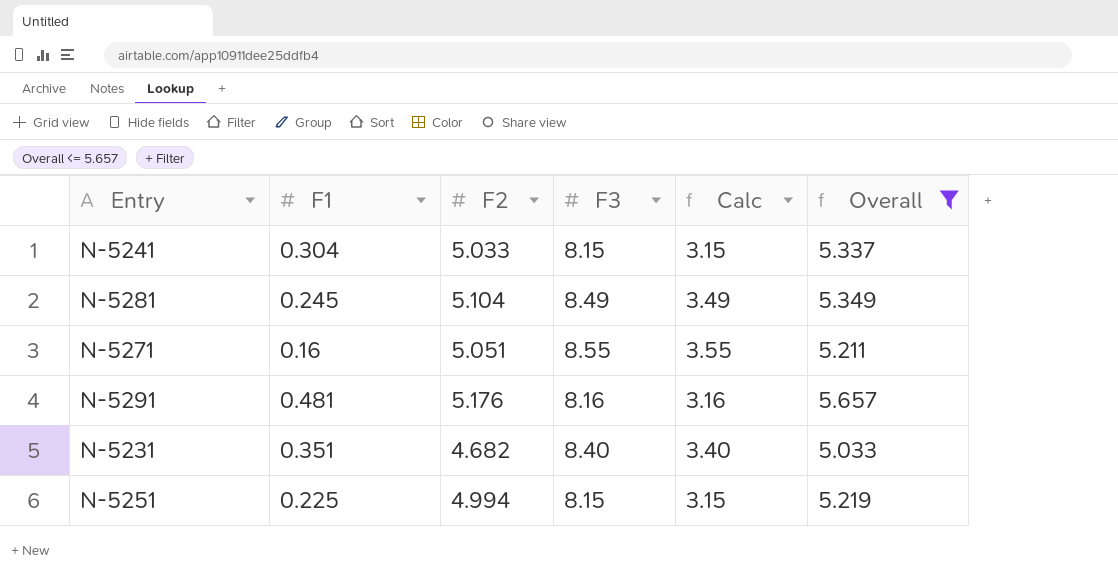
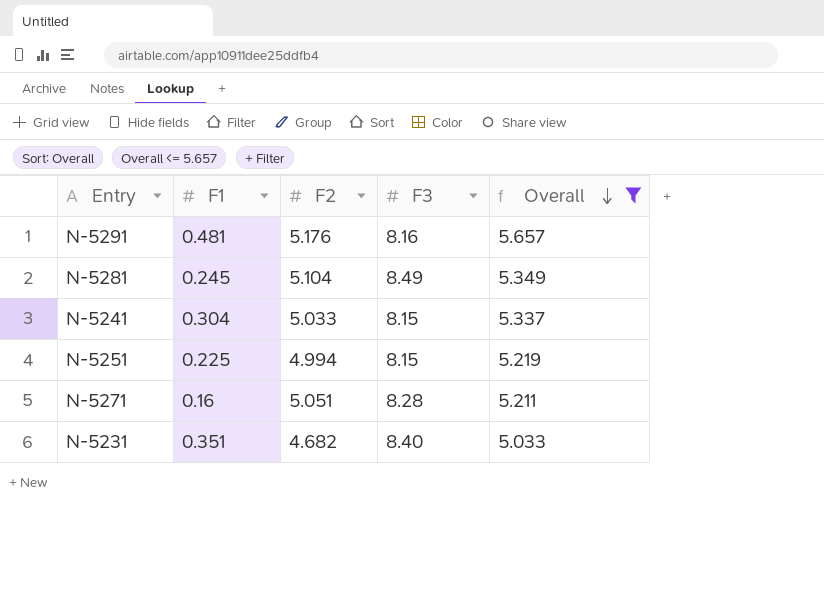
row order: none -> Overall descending
column Calc | formula: [F3] - 5 -> none
N-5271 | F3: 8.55 -> 8.28

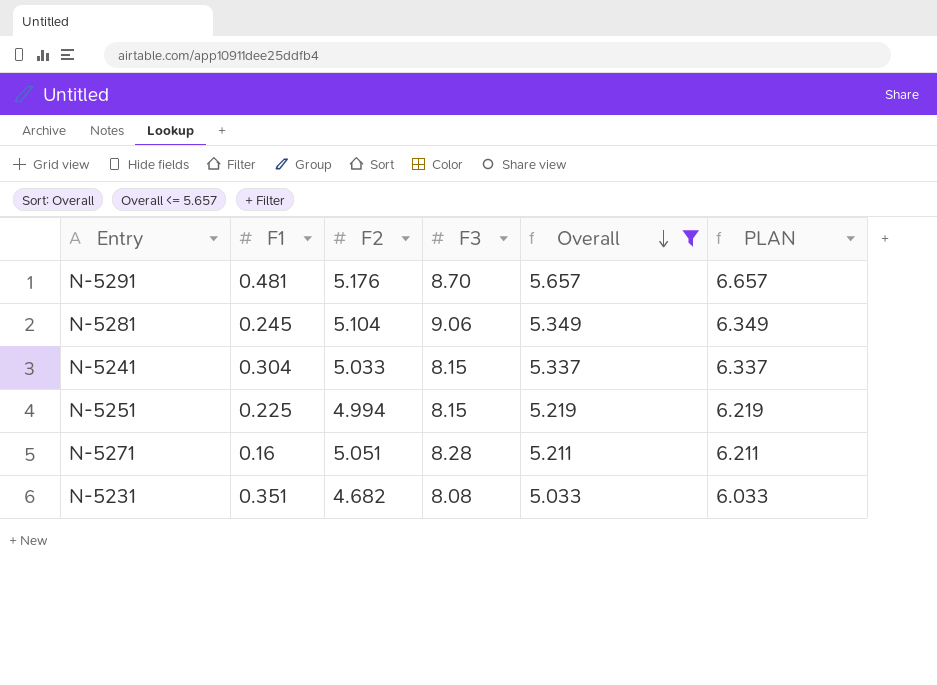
column PLAN | formula: none -> [Overall] + 1
N-5291 | F3: 8.16 -> 8.70
N-5281 | F3: 8.49 -> 9.06
N-5231 | F3: 8.40 -> 8.08

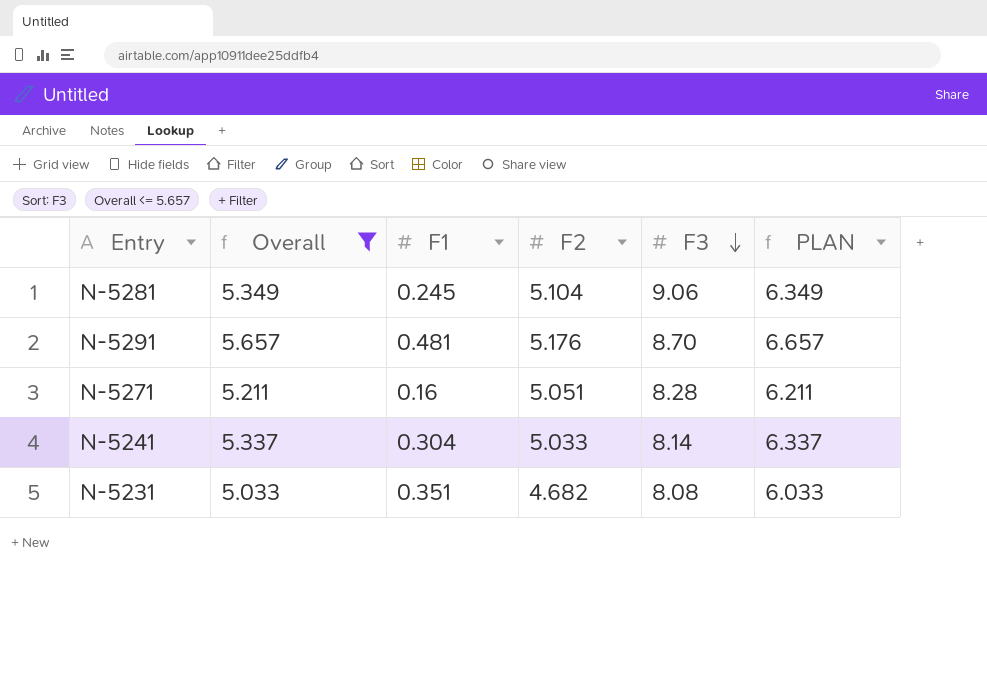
row order: Overall descending -> F3 descending
column Overall | position: 5 -> 2
row N-5251: 0.225 | 4.994 | 8.15 | 5.219 | 6.219 -> none
N-5241 | F3: 8.15 -> 8.14

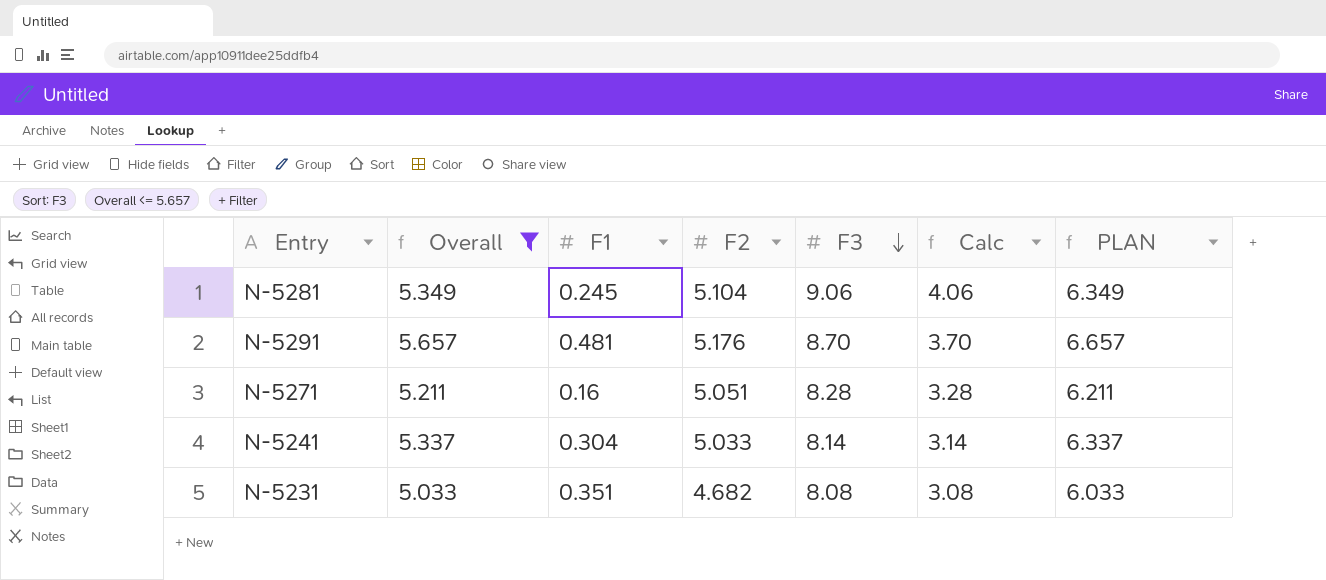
column Calc | formula: none -> [F3] - 5

